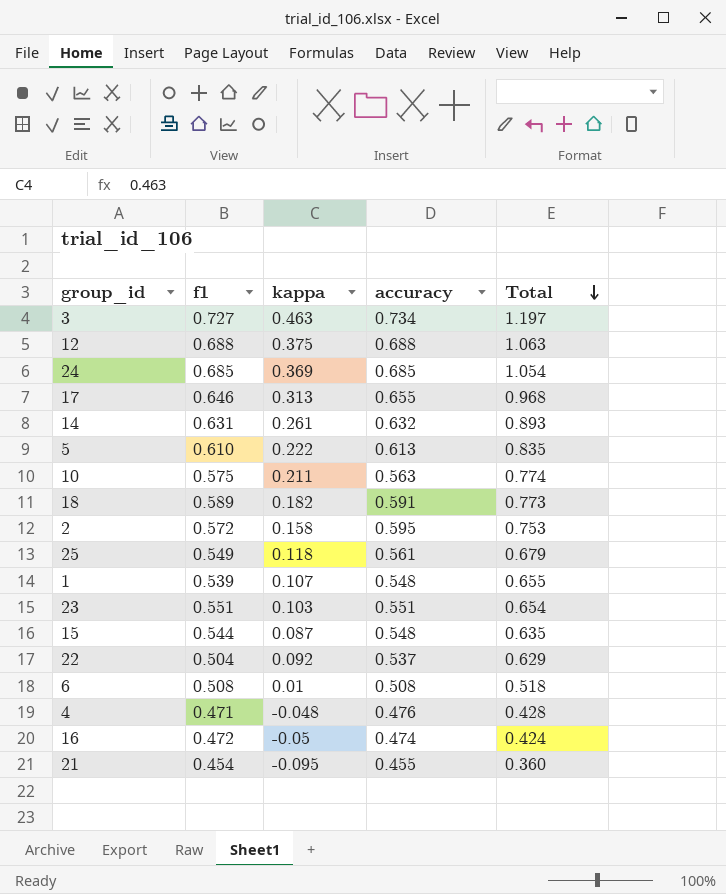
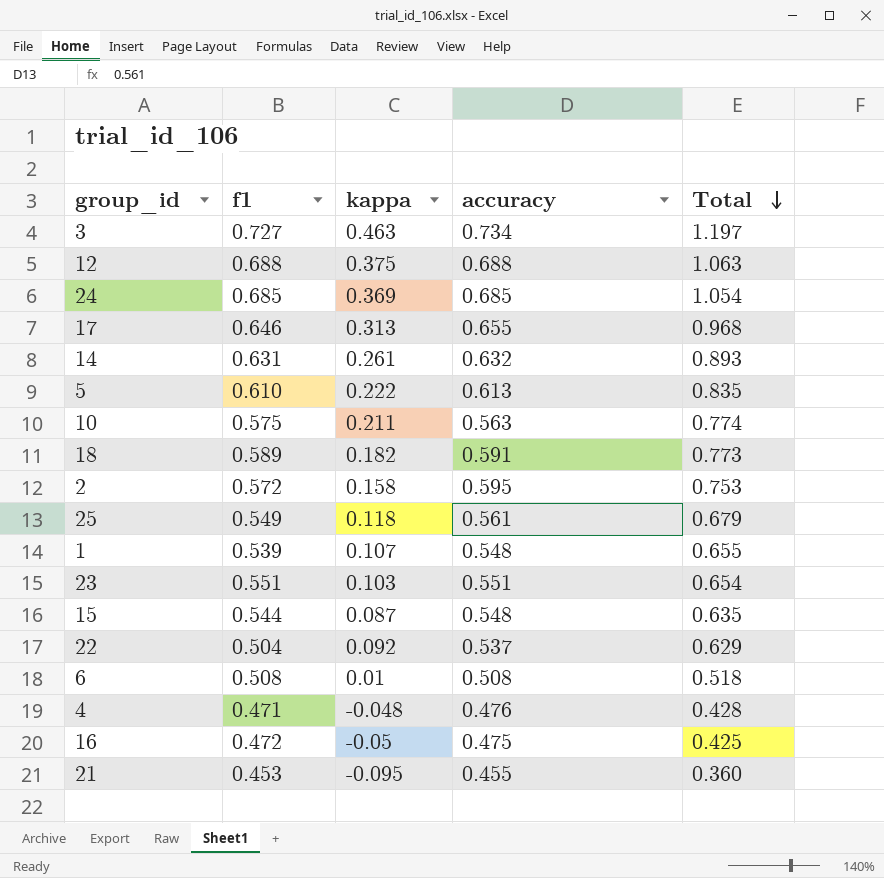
16 | accuracy: 0.474 -> 0.475
16 | Total: 0.424 -> 0.425
21 | f1: 0.454 -> 0.453

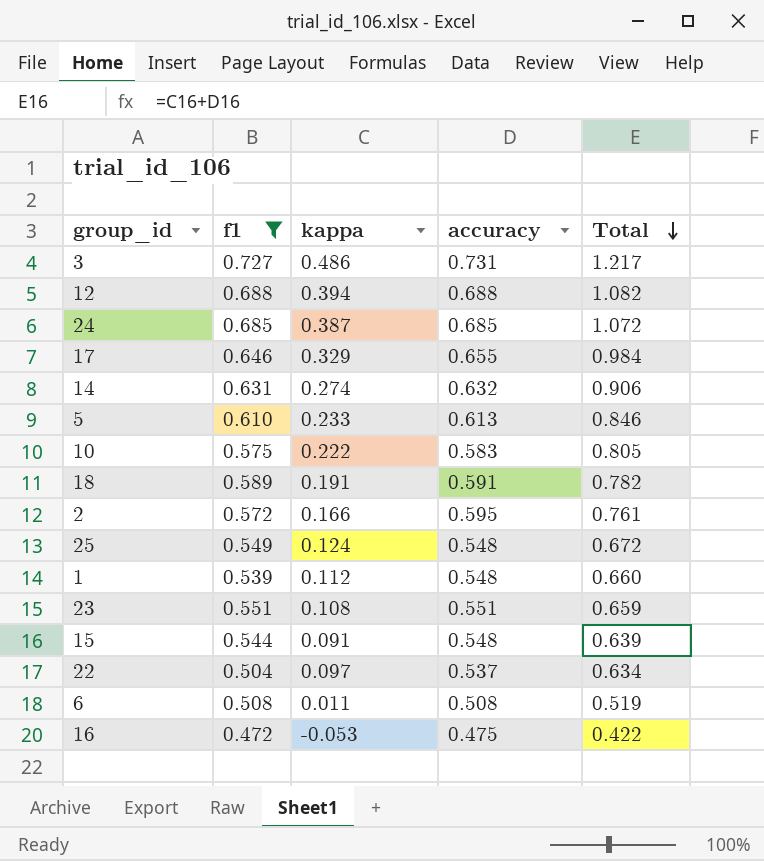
filter: none -> f1 >= 0.472
3 | kappa: 0.463 -> 0.486
3 | accuracy: 0.734 -> 0.731
3 | Total: 1.197 -> 1.217
12 | kappa: 0.375 -> 0.394
12 | Total: 1.063 -> 1.082
24 | kappa: 0.369 -> 0.387
24 | Total: 1.054 -> 1.072
17 | kappa: 0.313 -> 0.329
17 | Total: 0.968 -> 0.984
14 | kappa: 0.261 -> 0.274
14 | Total: 0.893 -> 0.906
5 | kappa: 0.222 -> 0.233
5 | Total: 0.835 -> 0.846
10 | kappa: 0.211 -> 0.222
10 | accuracy: 0.563 -> 0.583
10 | Total: 0.774 -> 0.805
18 | kappa: 0.182 -> 0.191
18 | Total: 0.773 -> 0.782
2 | kappa: 0.158 -> 0.166
2 | Total: 0.753 -> 0.761
25 | kappa: 0.118 -> 0.124
25 | accuracy: 0.561 -> 0.548
25 | Total: 0.679 -> 0.672
1 | kappa: 0.107 -> 0.112
1 | Total: 0.655 -> 0.660
23 | kappa: 0.103 -> 0.108
23 | Total: 0.654 -> 0.659
15 | kappa: 0.087 -> 0.091
15 | Total: 0.635 -> 0.639
22 | kappa: 0.092 -> 0.097
22 | Total: 0.629 -> 0.634
6 | kappa: 0.01 -> 0.011
6 | Total: 0.518 -> 0.519
16 | kappa: -0.05 -> -0.053
16 | Total: 0.425 -> 0.422

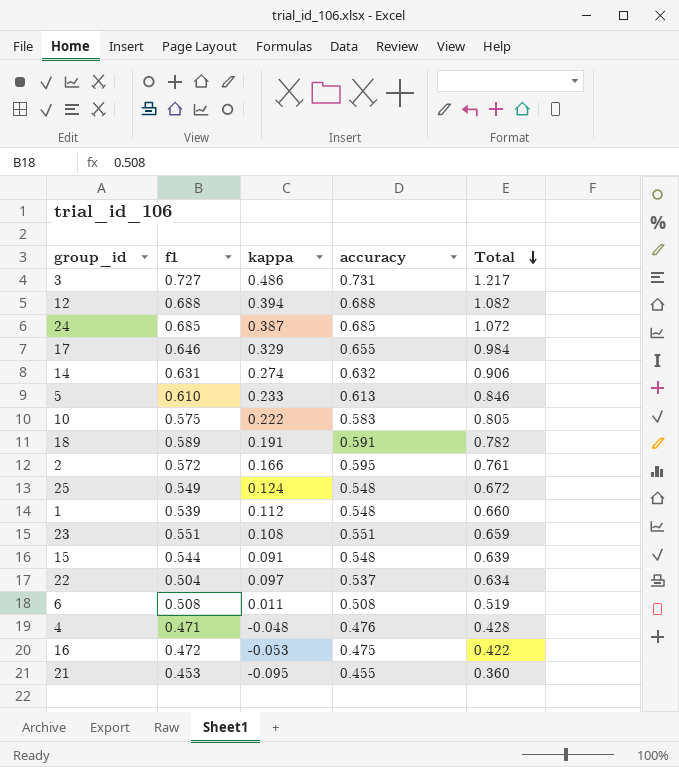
filter: f1 >= 0.472 -> none

